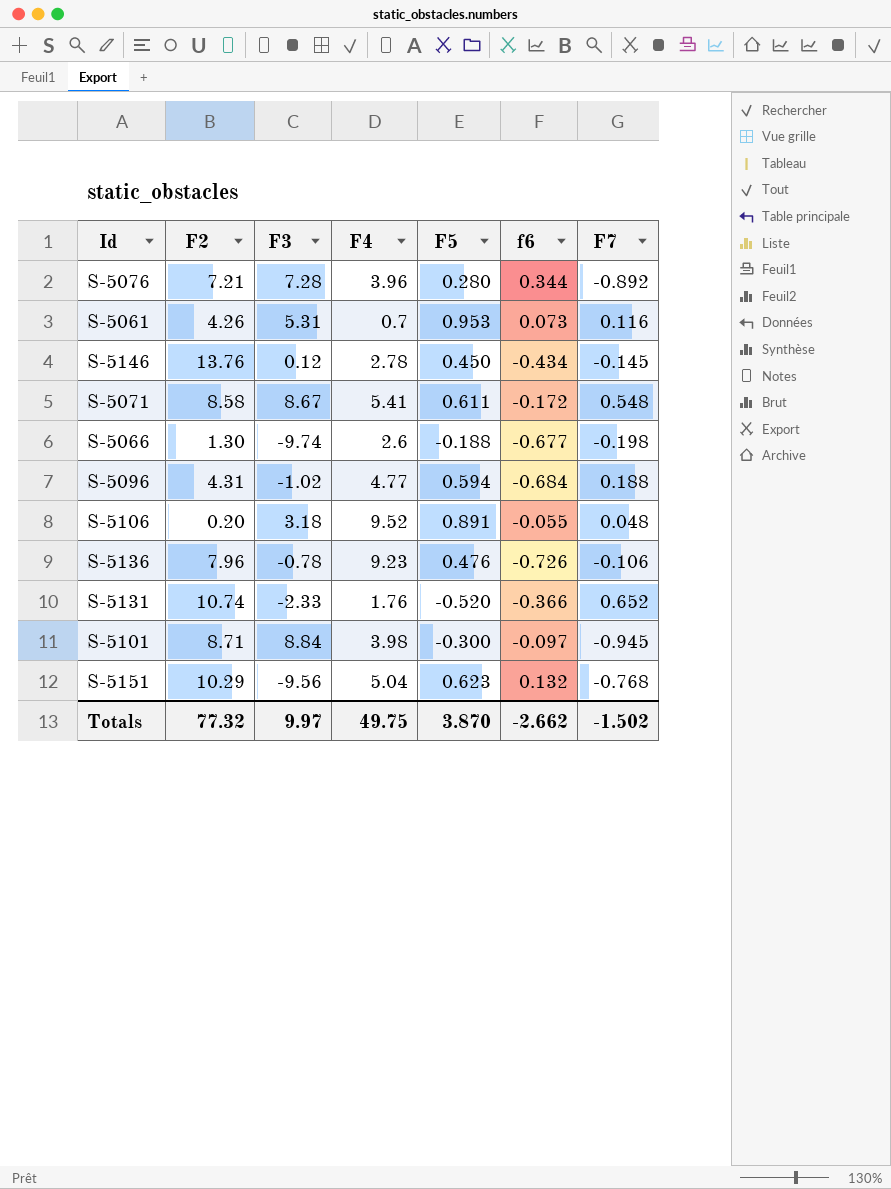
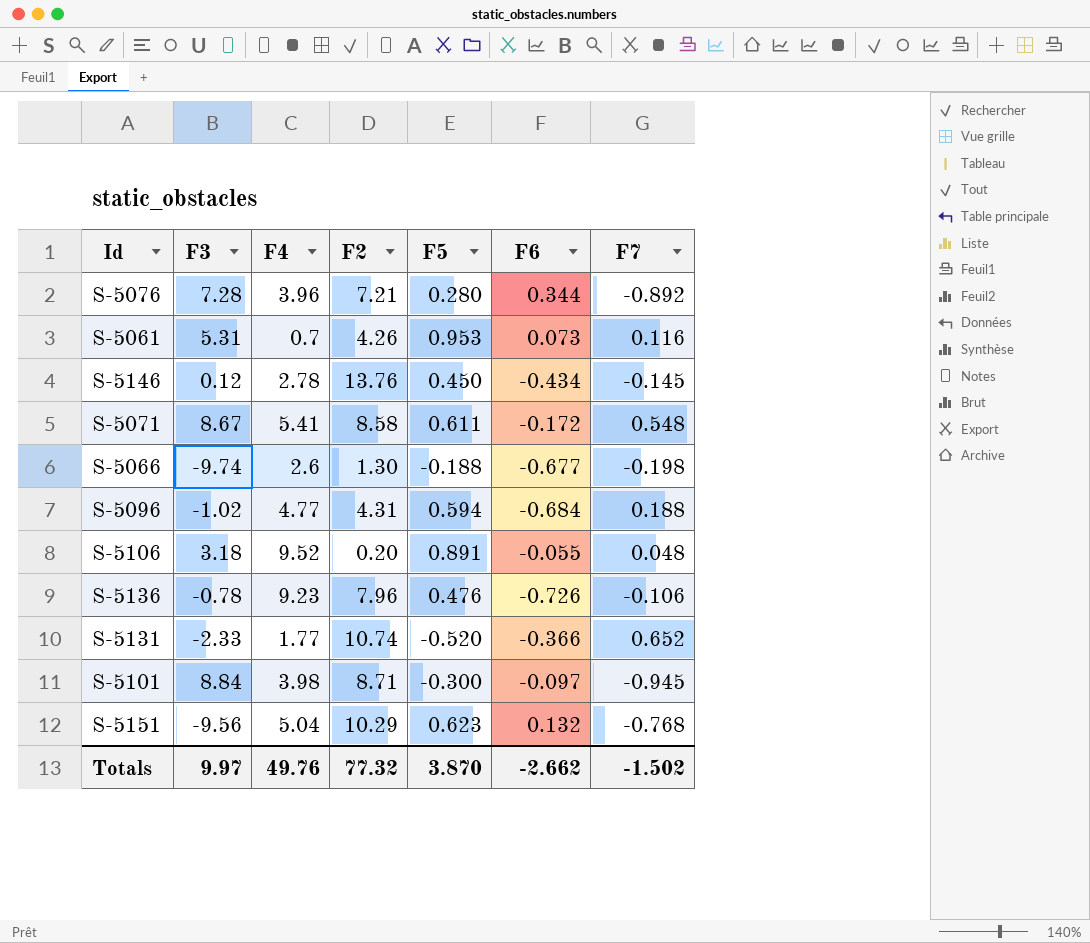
column F2 | position: 2 -> 4
column name: f6 -> F6
S-5131 | F4: 1.76 -> 1.77
Totals | F4: 49.75 -> 49.76

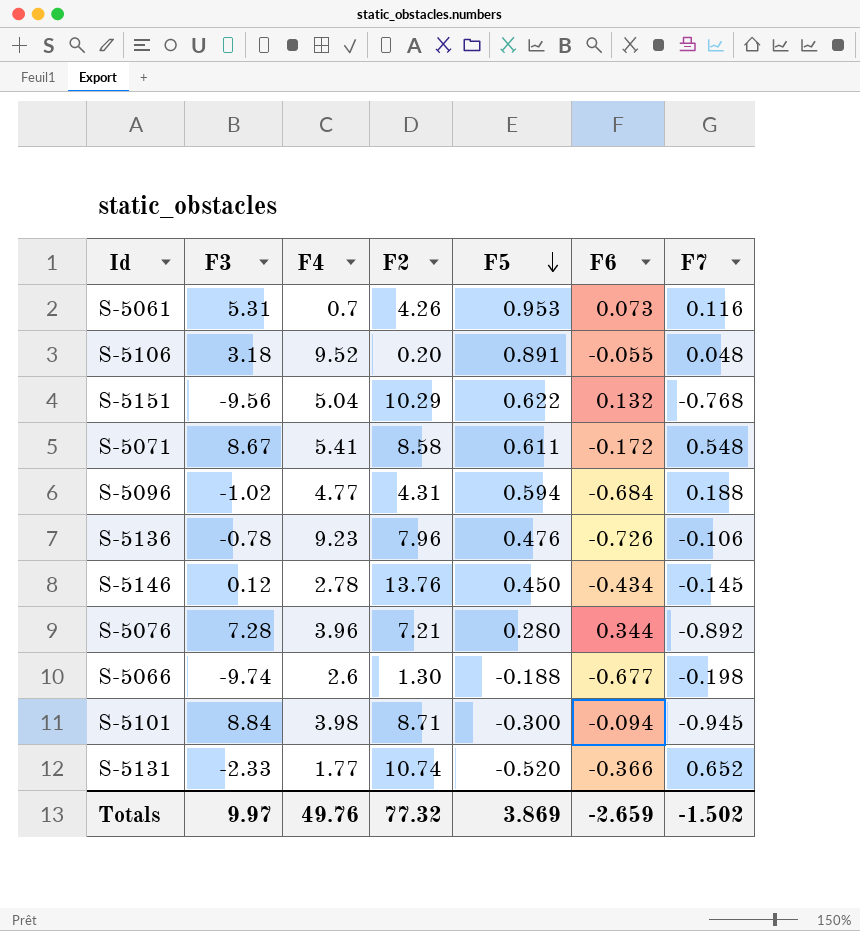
row order: none -> F5 descending
S-5151 | F5: 0.623 -> 0.622
S-5101 | F6: -0.097 -> -0.094
Totals | F5: 3.870 -> 3.869
Totals | F6: -2.662 -> -2.659

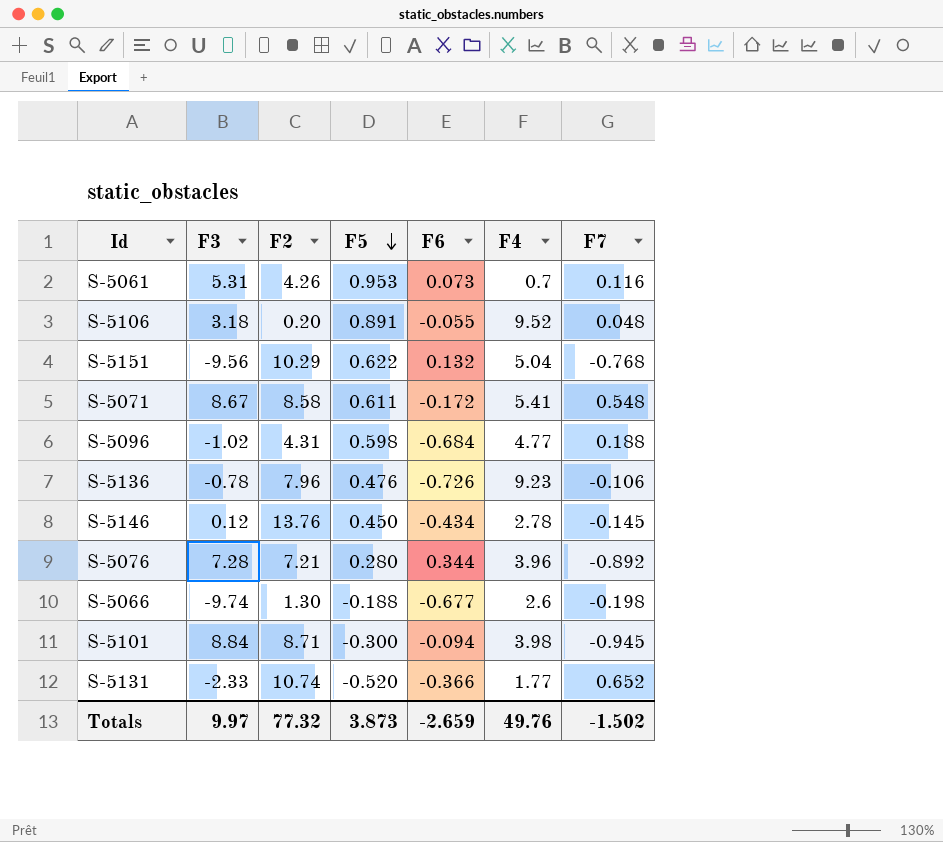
column F4 | position: 3 -> 6
S-5096 | F5: 0.594 -> 0.598
Totals | F5: 3.869 -> 3.873

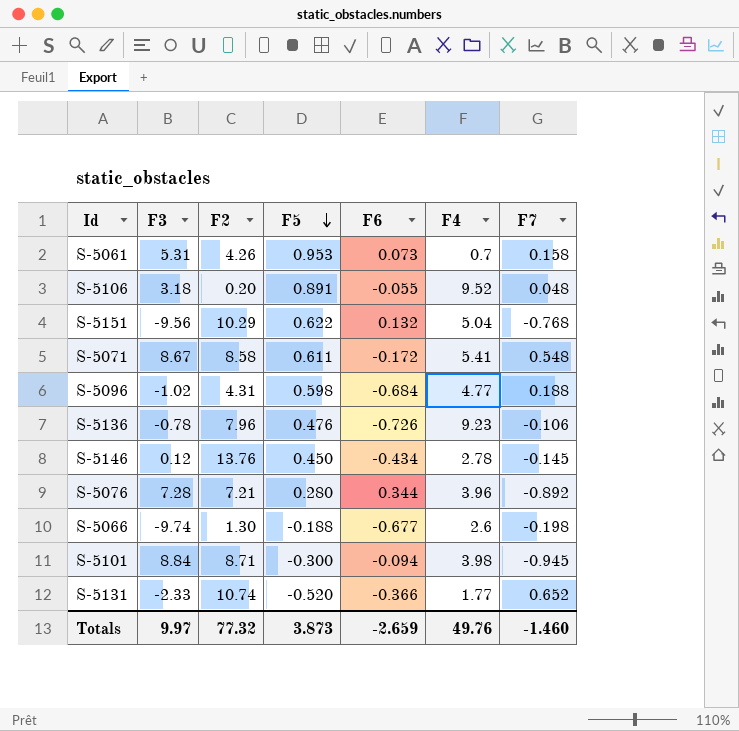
S-5061 | F7: 0.116 -> 0.158
Totals | F7: -1.502 -> -1.460

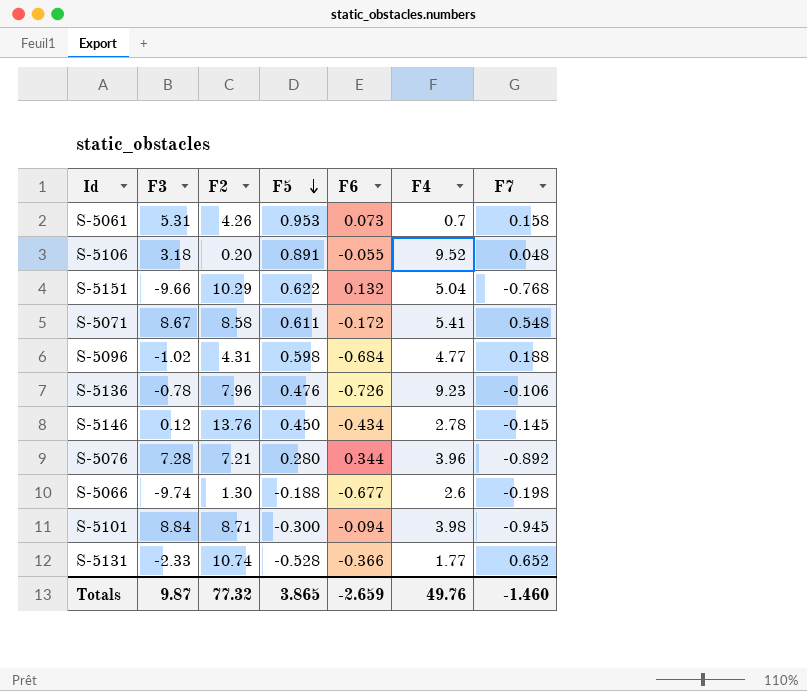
S-5151 | F3: -9.56 -> -9.66
S-5131 | F5: -0.520 -> -0.528
Totals | F3: 9.97 -> 9.87
Totals | F5: 3.873 -> 3.865

